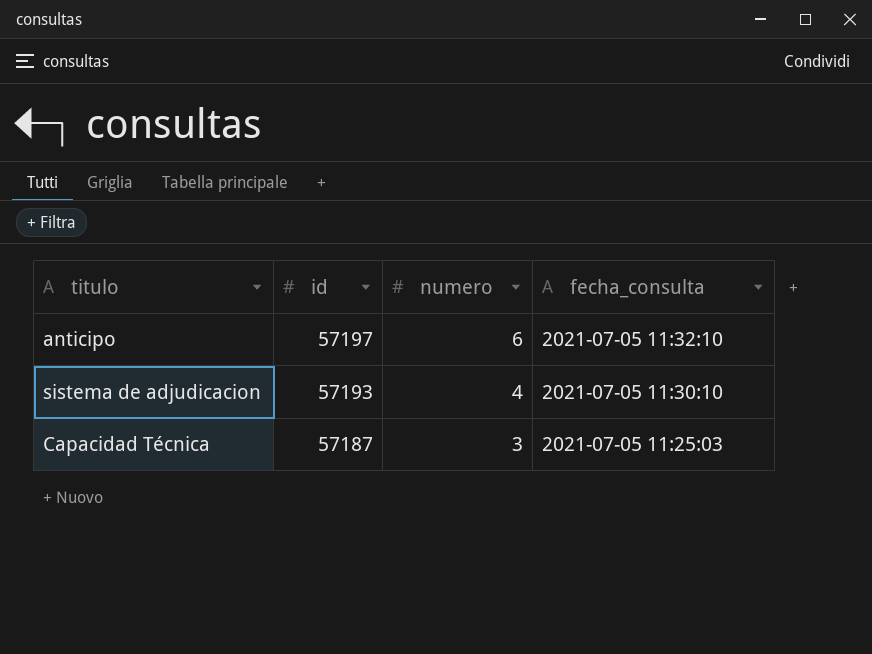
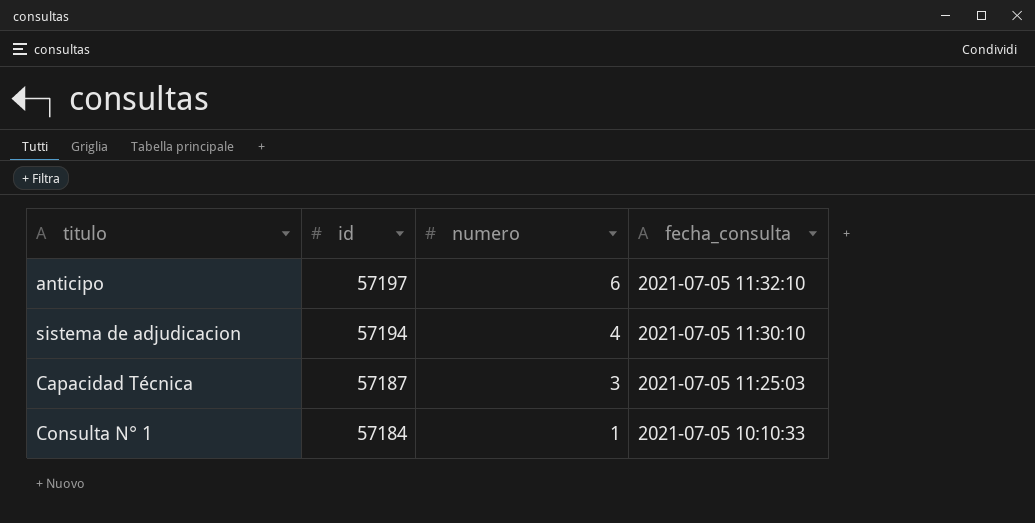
sistema de adjudicacion | id: 57193 -> 57194
row Consulta N° 1: none -> 57184 | 1 | 2021-07-05 10:10:33

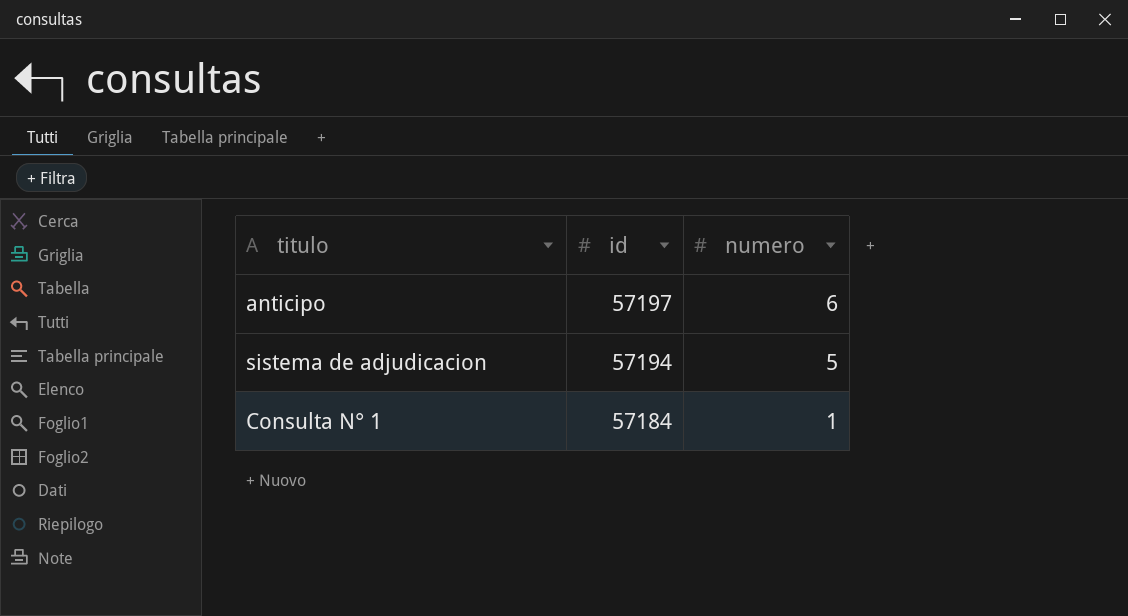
column fecha_consulta | position: 4 -> none
row Capacidad Técnica: 57187 | 3 | 2021-07-05 11:25:03 -> none
sistema de adjudicacion | numero: 4 -> 5

